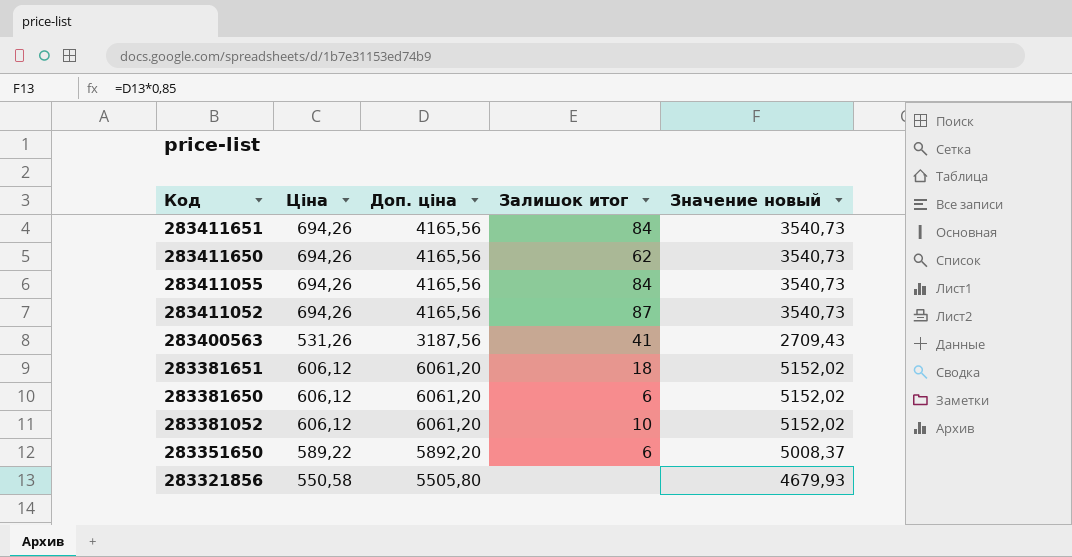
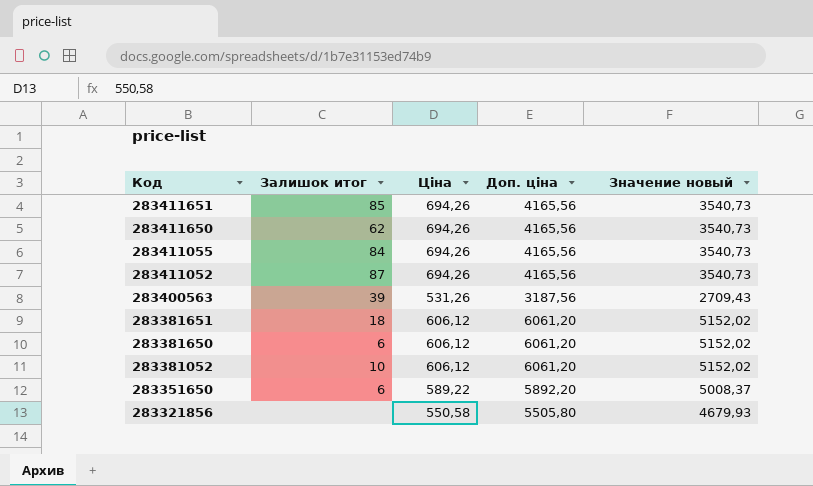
column Залишок итог | position: 4 -> 2
283411651 | Залишок итог: 84 -> 85
283400563 | Залишок итог: 41 -> 39

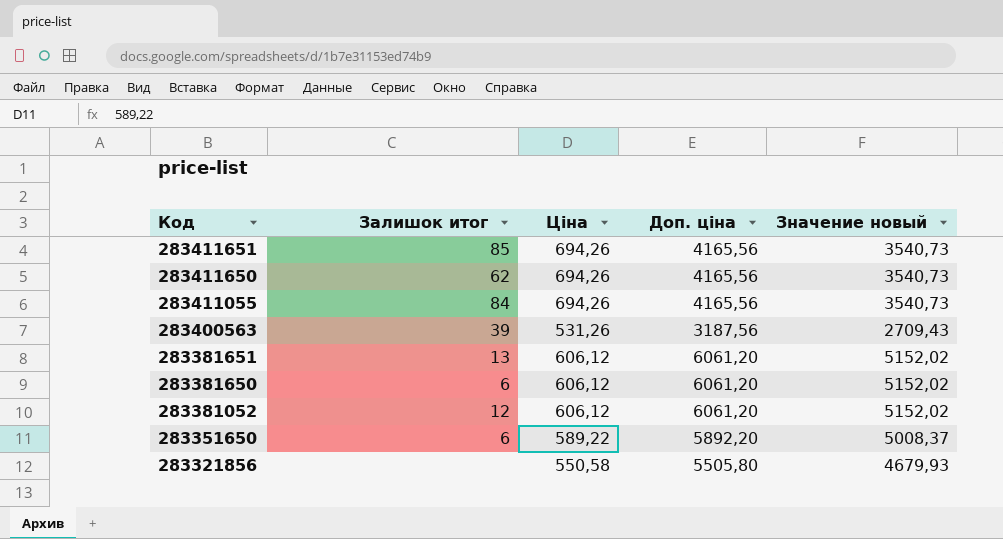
row 283411052: 87 | 694,26 | 4165,56 | 3540,73 -> none
283381651 | Залишок итог: 18 -> 13
283381052 | Залишок итог: 10 -> 12

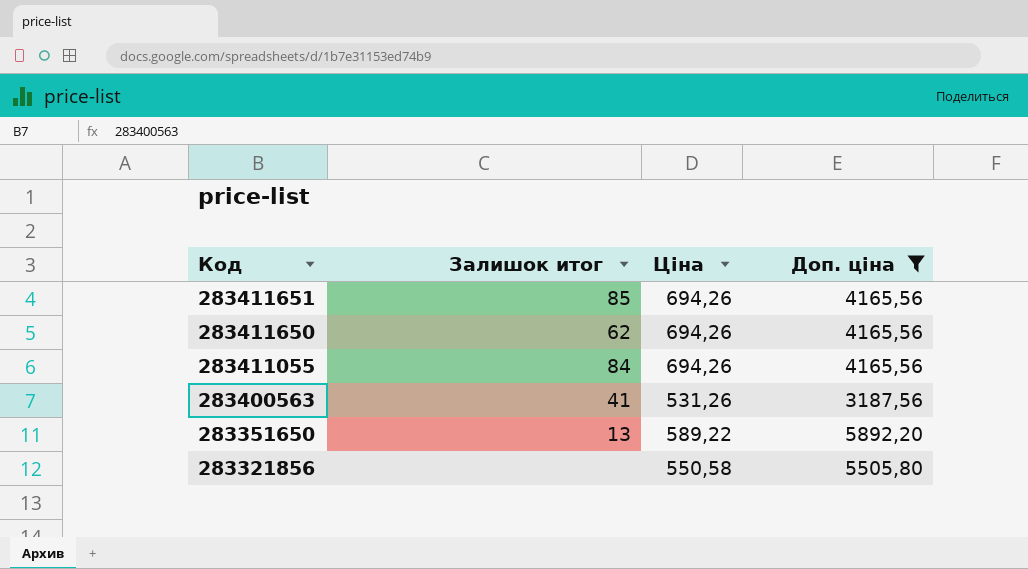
filter: none -> Доп. ціна != 6061,20
column Значение новый | formula: [Доп. ціна] * 0,85 -> none
283400563 | Залишок итог: 39 -> 41
283351650 | Залишок итог: 6 -> 13

